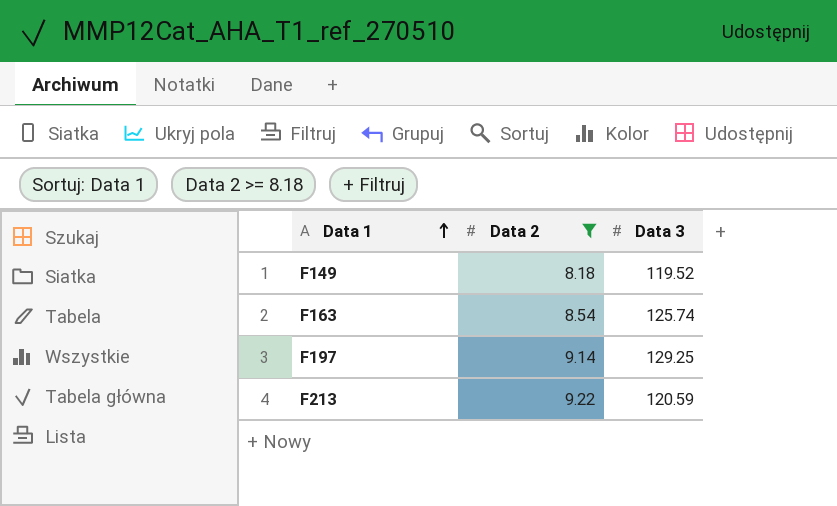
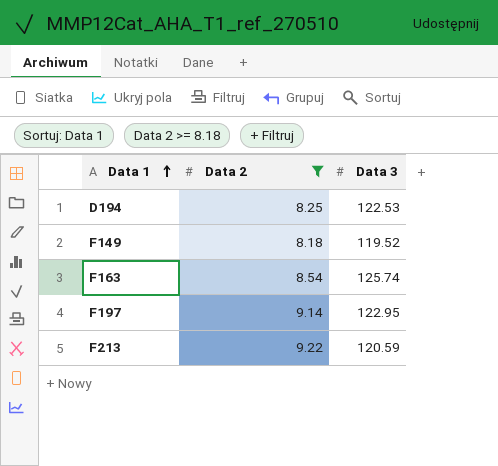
row D194: none -> 8.25 | 122.53
F197 | Data 3: 129.25 -> 122.95

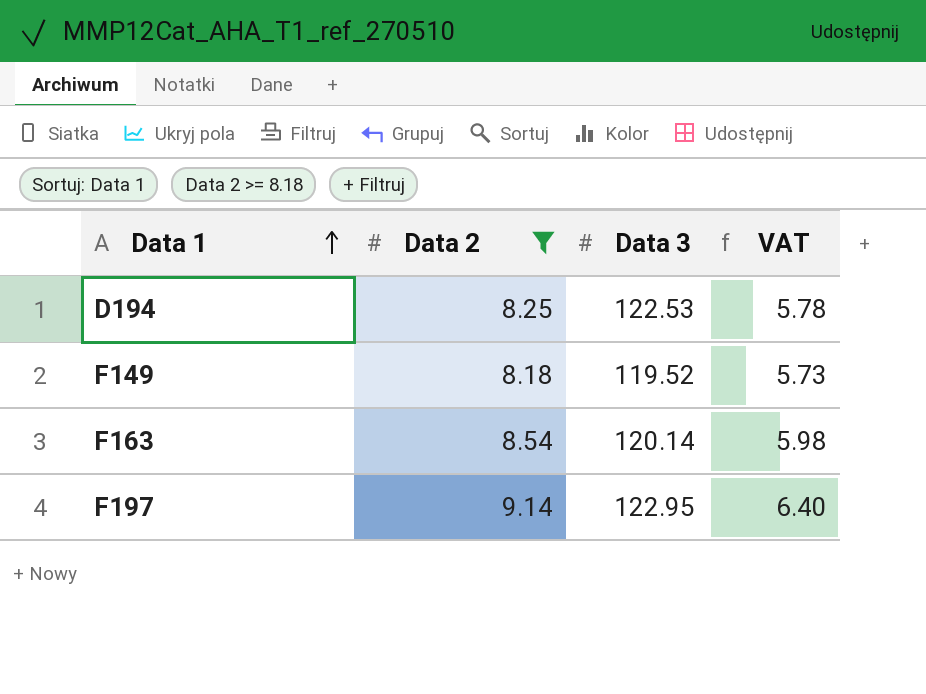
column VAT | formula: none -> [Data 2] * 0.7
row F213: 9.22 | 120.59 -> none
F163 | Data 3: 125.74 -> 120.14

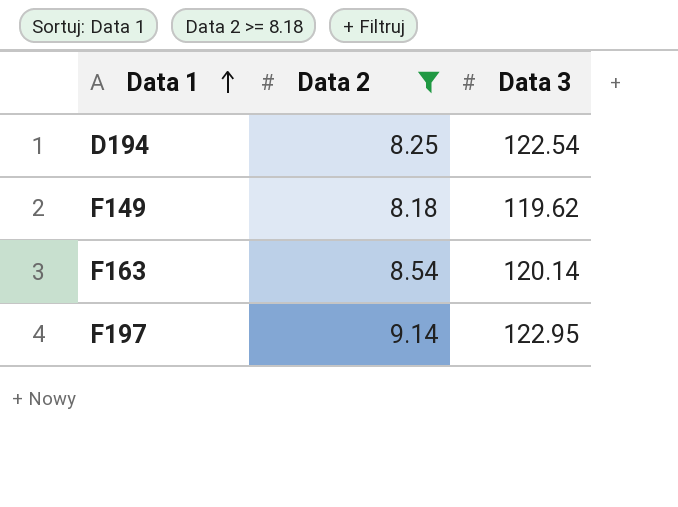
column VAT | formula: [Data 2] * 0.7 -> none
D194 | Data 3: 122.53 -> 122.54
F149 | Data 3: 119.52 -> 119.62

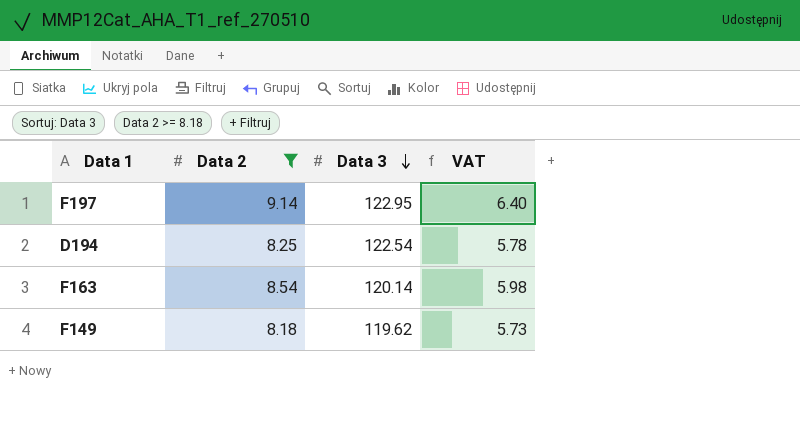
row order: Data 1 ascending -> Data 3 descending
column VAT | formula: none -> [Data 2] * 0.7

